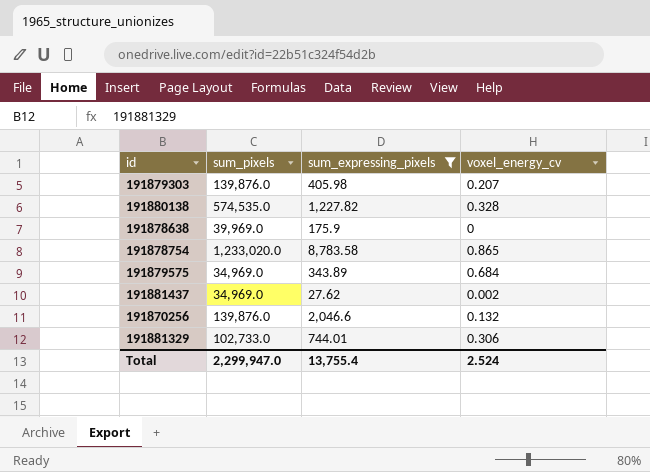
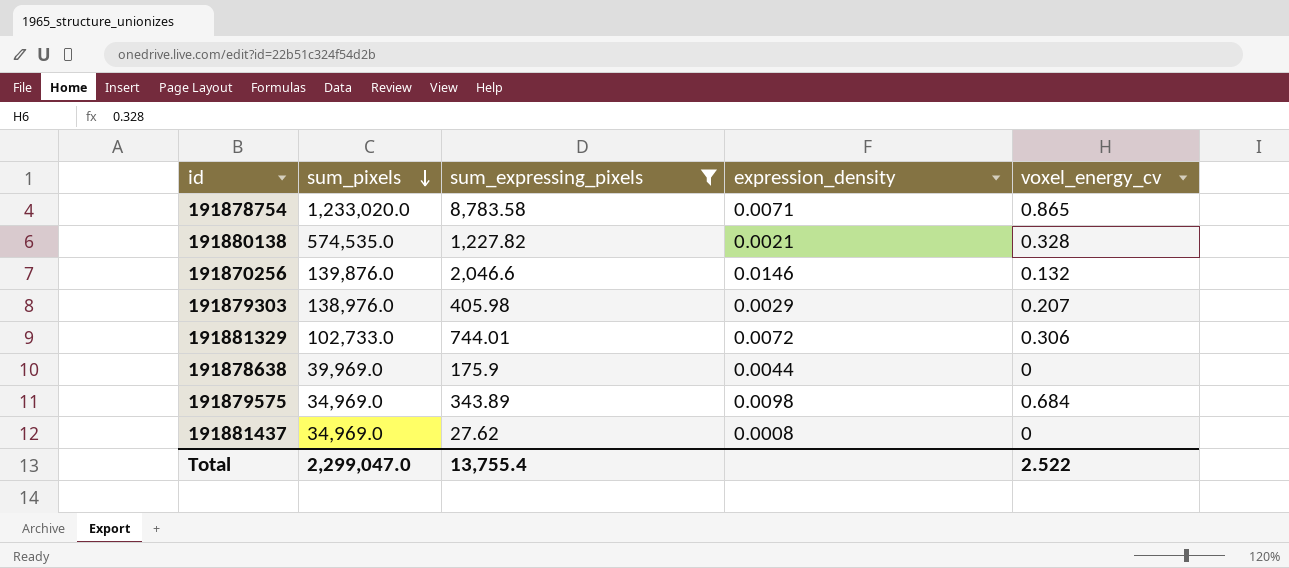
row order: none -> sum_pixels descending
column expression_density | formula: none -> [sum_expressing_pixels] / [sum_pixels]
191879303 | sum_pixels: 139,876.0 -> 138,976.0
191881437 | voxel_energy_cv: 0.002 -> 0
Total | sum_pixels: 2,299,947.0 -> 2,299,047.0
Total | voxel_energy_cv: 2.524 -> 2.522

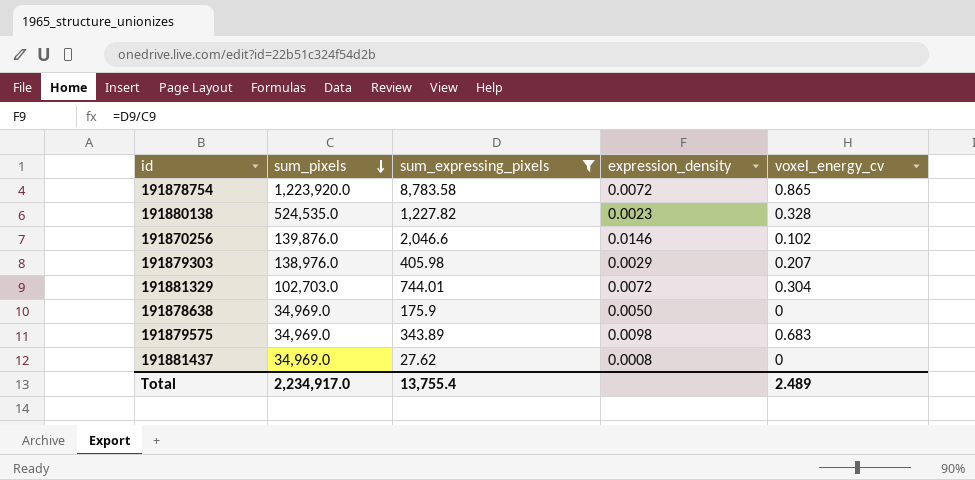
191878754 | sum_pixels: 1,233,020.0 -> 1,223,920.0
191878754 | expression_density: 0.0071 -> 0.0072
191880138 | sum_pixels: 574,535.0 -> 524,535.0
191880138 | expression_density: 0.0021 -> 0.0023
191870256 | voxel_energy_cv: 0.132 -> 0.102
191881329 | sum_pixels: 102,733.0 -> 102,703.0
191881329 | voxel_energy_cv: 0.306 -> 0.304
191878638 | sum_pixels: 39,969.0 -> 34,969.0
191878638 | expression_density: 0.0044 -> 0.0050
191879575 | voxel_energy_cv: 0.684 -> 0.683
Total | sum_pixels: 2,299,047.0 -> 2,234,917.0
Total | voxel_energy_cv: 2.522 -> 2.489

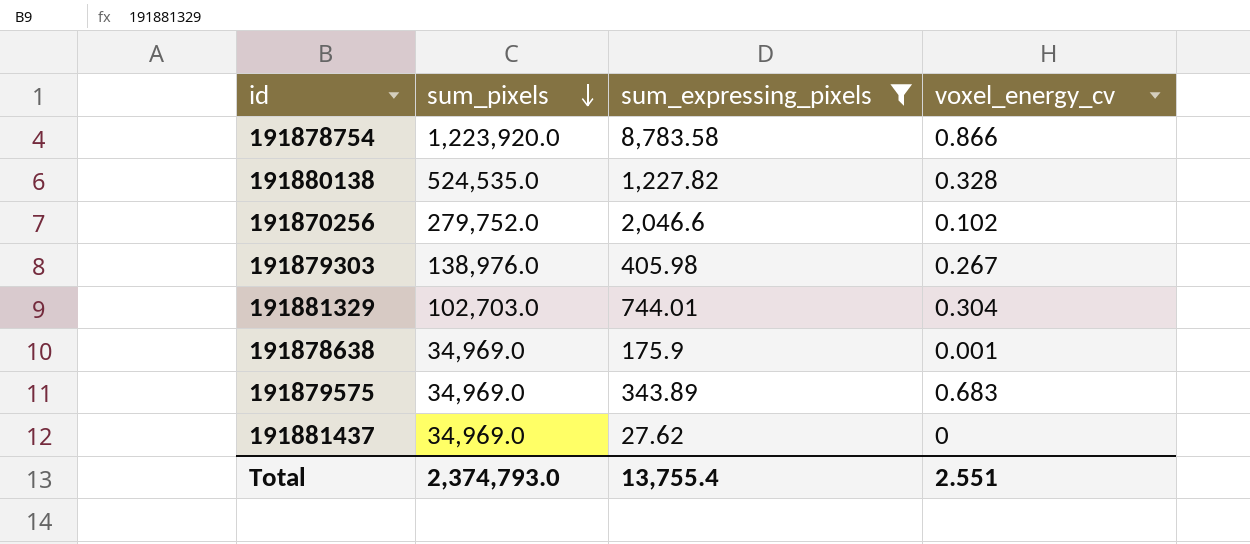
column expression_density | formula: [sum_expressing_pixels] / [sum_pixels] -> none
191878754 | voxel_energy_cv: 0.865 -> 0.866
191870256 | sum_pixels: 139,876.0 -> 279,752.0
191879303 | voxel_energy_cv: 0.207 -> 0.267
191878638 | voxel_energy_cv: 0 -> 0.001
Total | sum_pixels: 2,234,917.0 -> 2,374,793.0
Total | voxel_energy_cv: 2.489 -> 2.551

